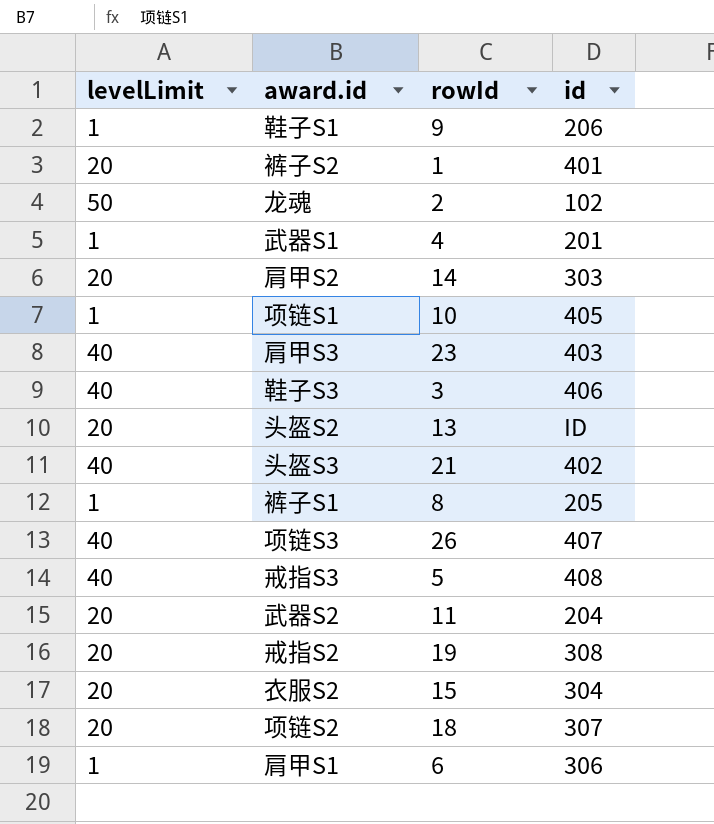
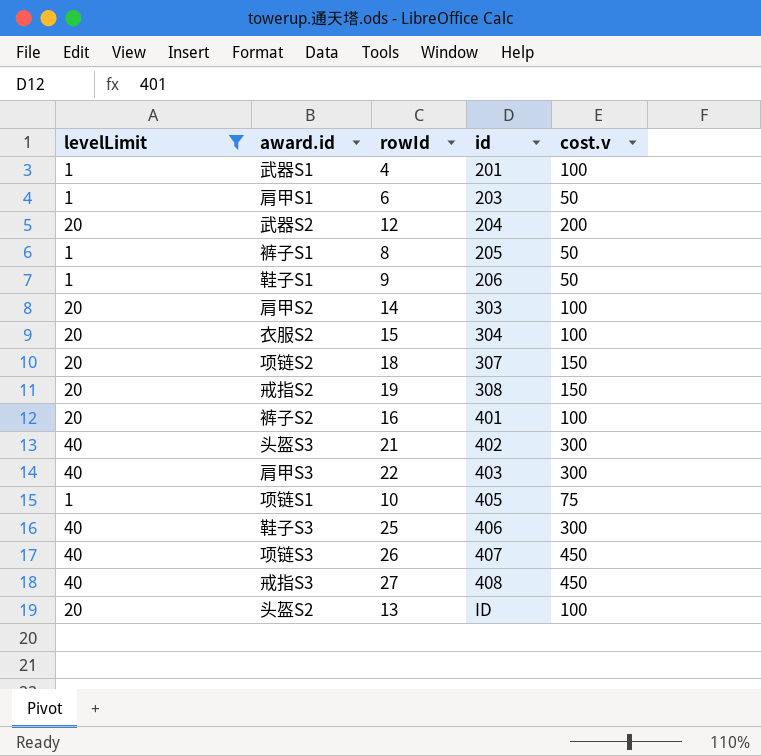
filter: none -> levelLimit != 50
row order: none -> id ascending
column cost.v | position: none -> 5
肩甲S1 | id: 306 -> 203
武器S2 | rowId: 11 -> 12
裤子S2 | rowId: 1 -> 16
肩甲S3 | rowId: 23 -> 22
鞋子S3 | rowId: 3 -> 25
戒指S3 | rowId: 5 -> 27

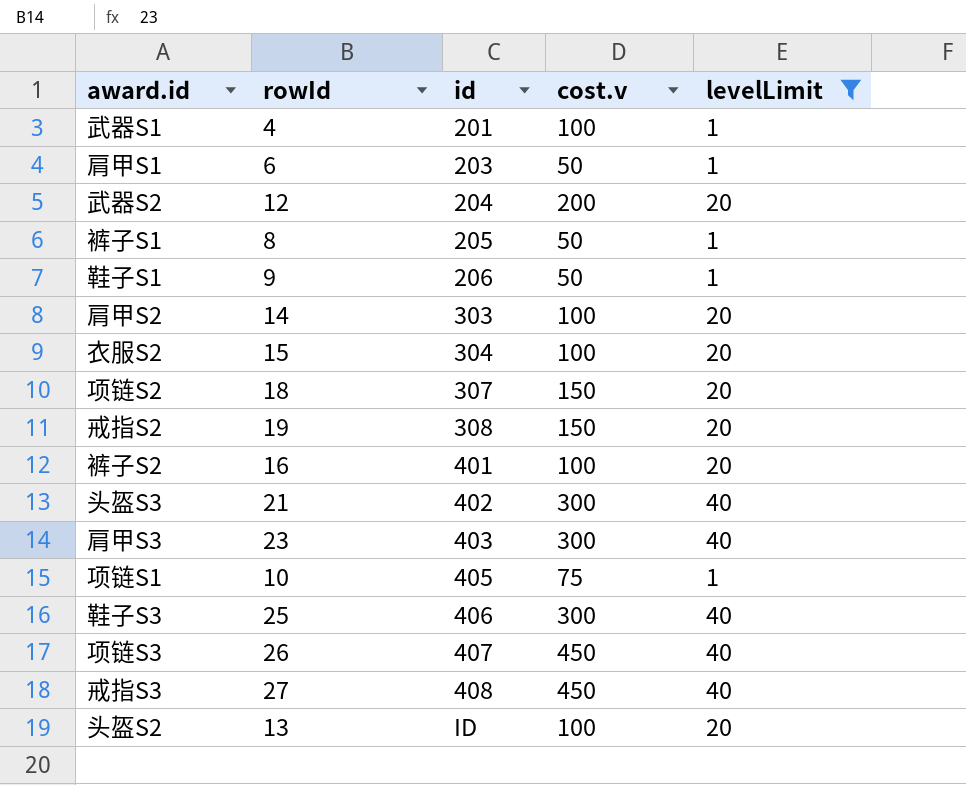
column levelLimit | position: 1 -> 5
肩甲S3 | rowId: 22 -> 23

